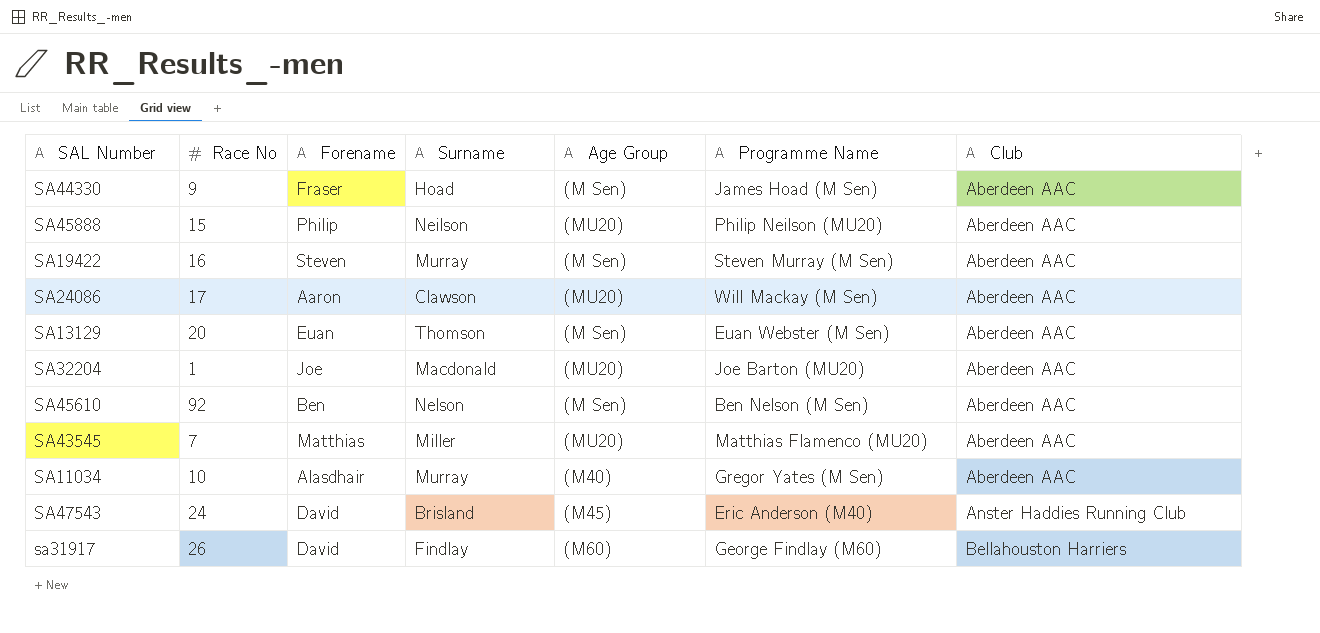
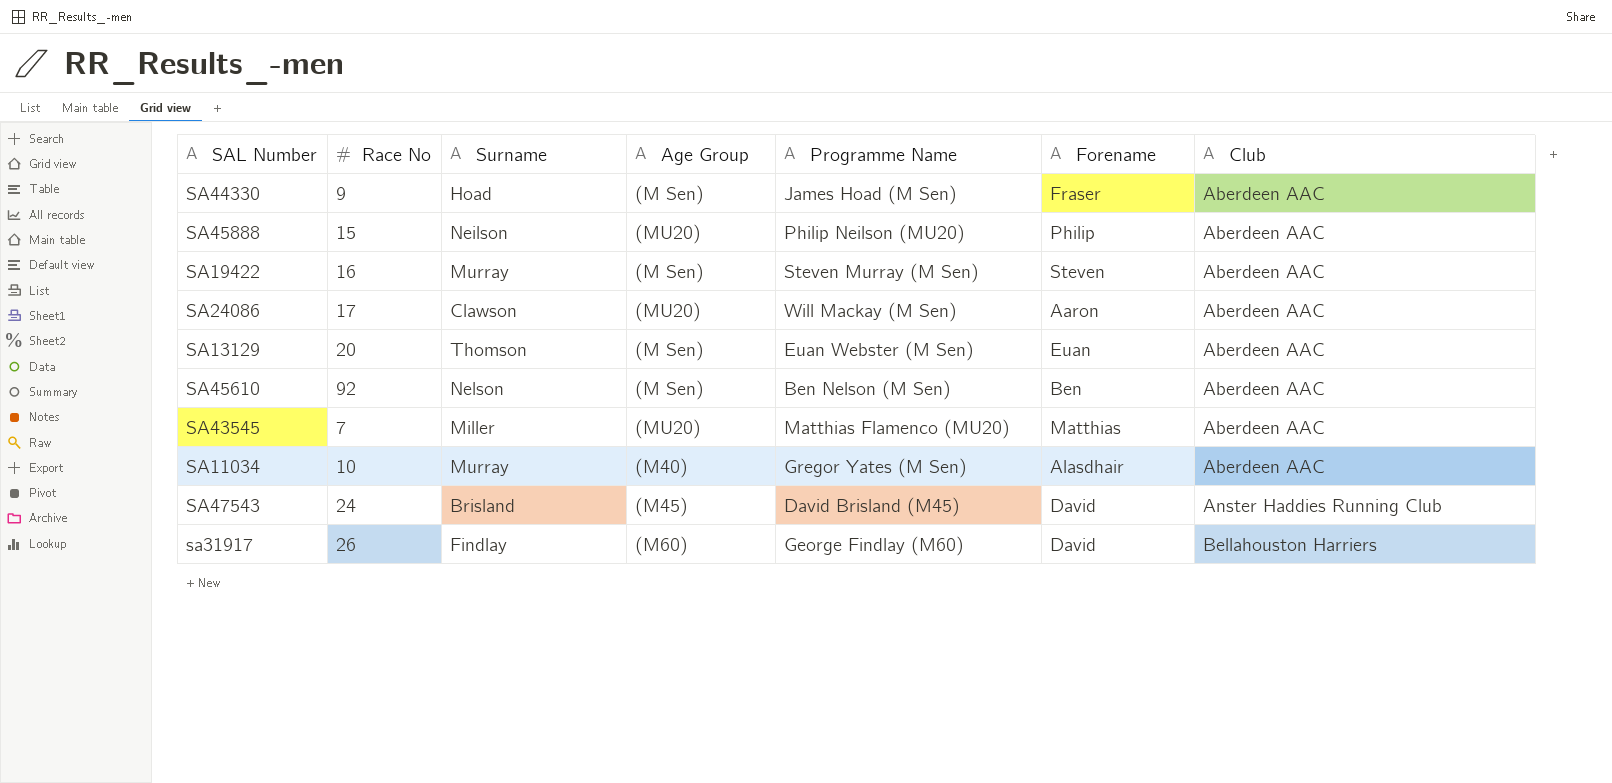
column Forename | position: 3 -> 6
row SA32204: 1 | Joe | Macdonald | (MU20) | Joe Barton (MU20) | Aberdeen AAC -> none
SA47543 | Programme Name: Eric Anderson (M40) -> David Brisland (M45)

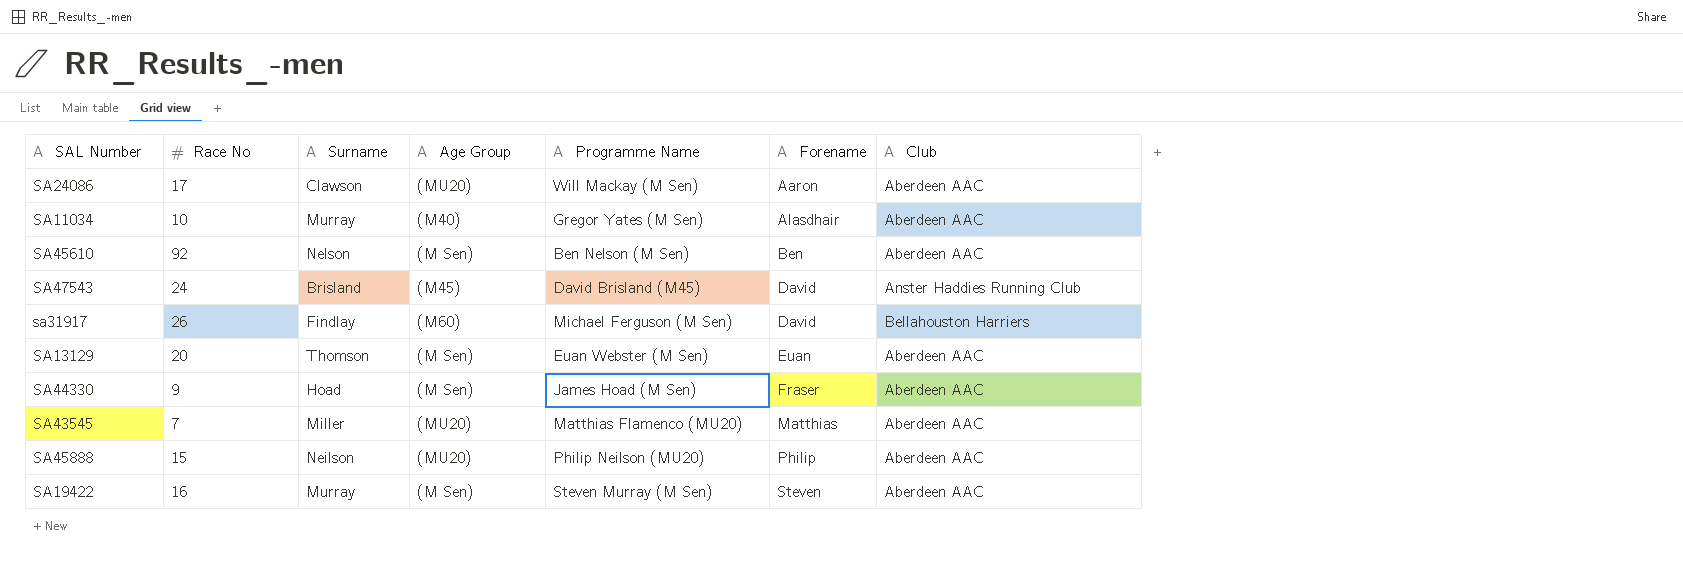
row order: Club ascending -> Forename ascending
sa31917 | Programme Name: George Findlay (M60) -> Michael Ferguson (M Sen)

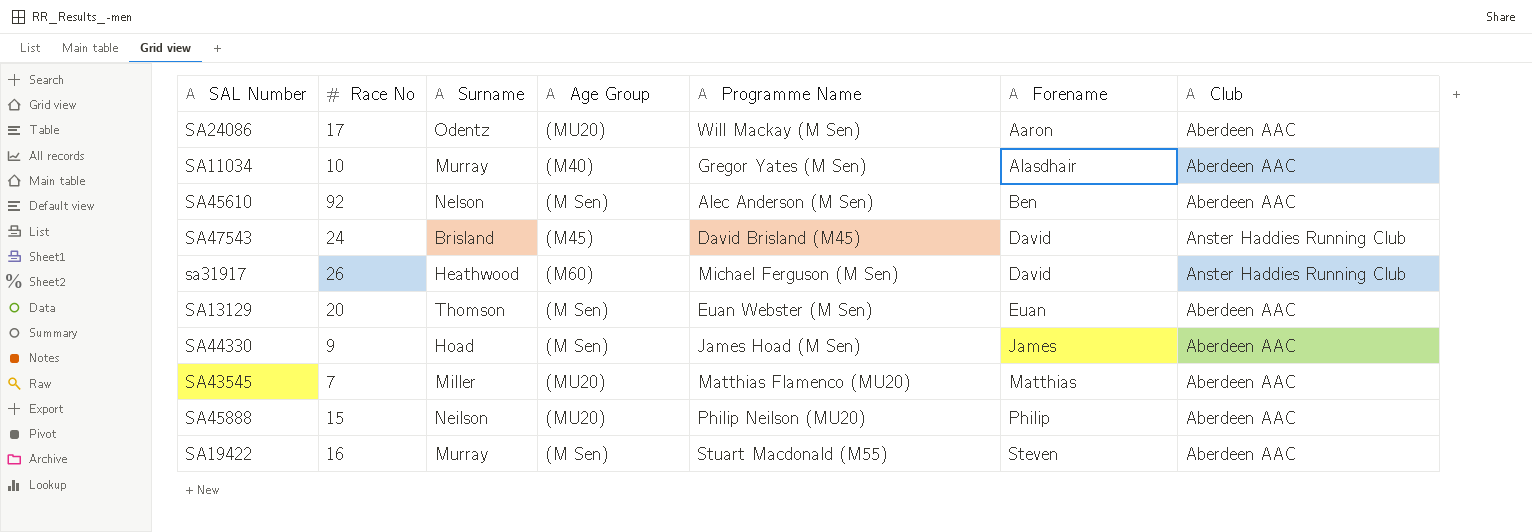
SA24086 | Surname: Clawson -> Odentz
SA45610 | Programme Name: Ben Nelson (M Sen) -> Alec Anderson (M Sen)
sa31917 | Surname: Findlay -> Heathwood
sa31917 | Club: Bellahouston Harriers -> Anster Haddies Running Club
SA44330 | Forename: Fraser -> James
SA19422 | Programme Name: Steven Murray (M Sen) -> Stuart Macdonald (M55)

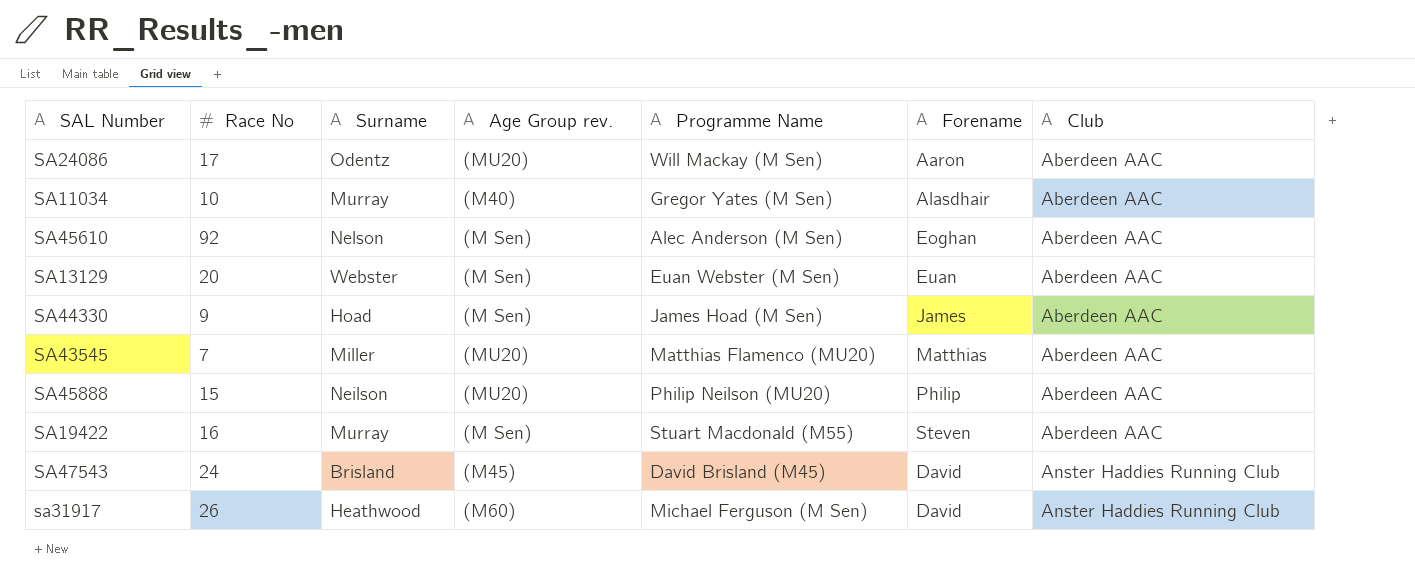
row order: Forename ascending -> Club ascending
column name: Age Group -> Age Group rev.
SA45610 | Forename: Ben -> Eoghan
SA13129 | Surname: Thomson -> Webster

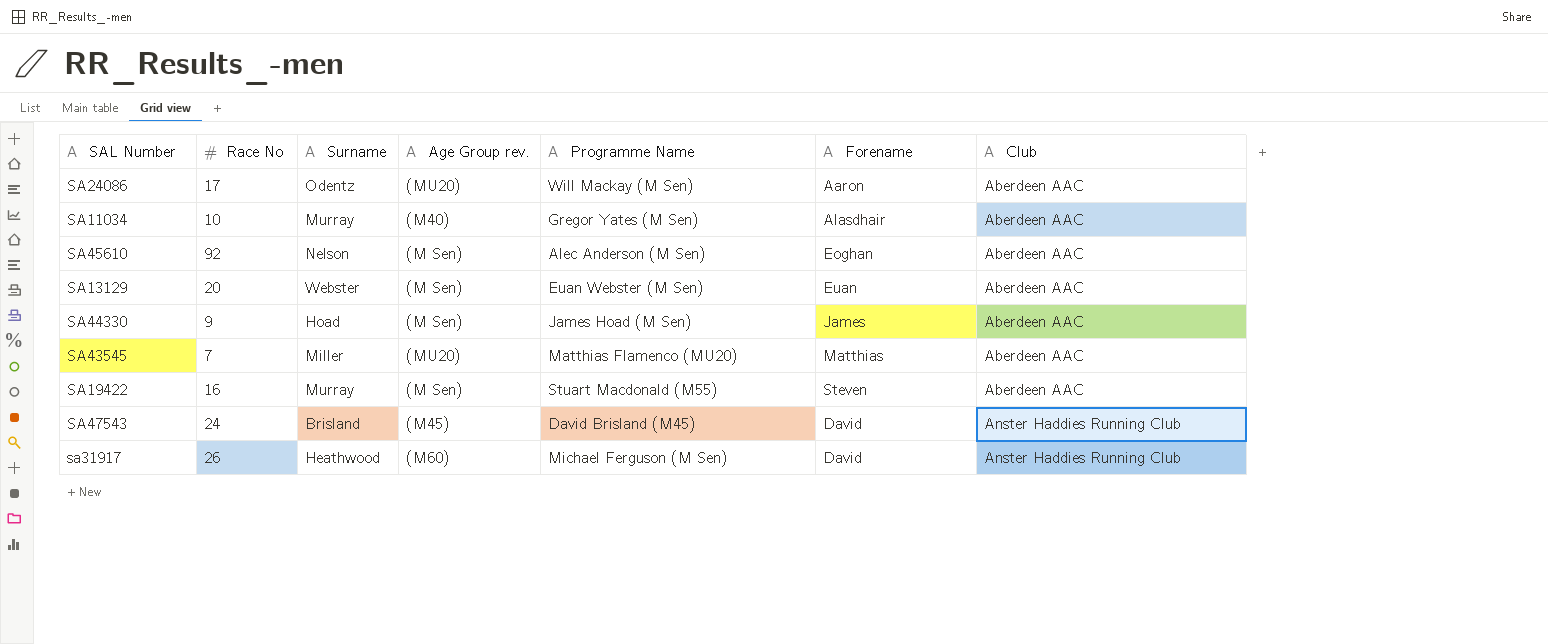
row SA45888: 15 | Neilson | (MU20) | Philip Neilson (MU20) | Philip | Aberdeen AAC -> none

